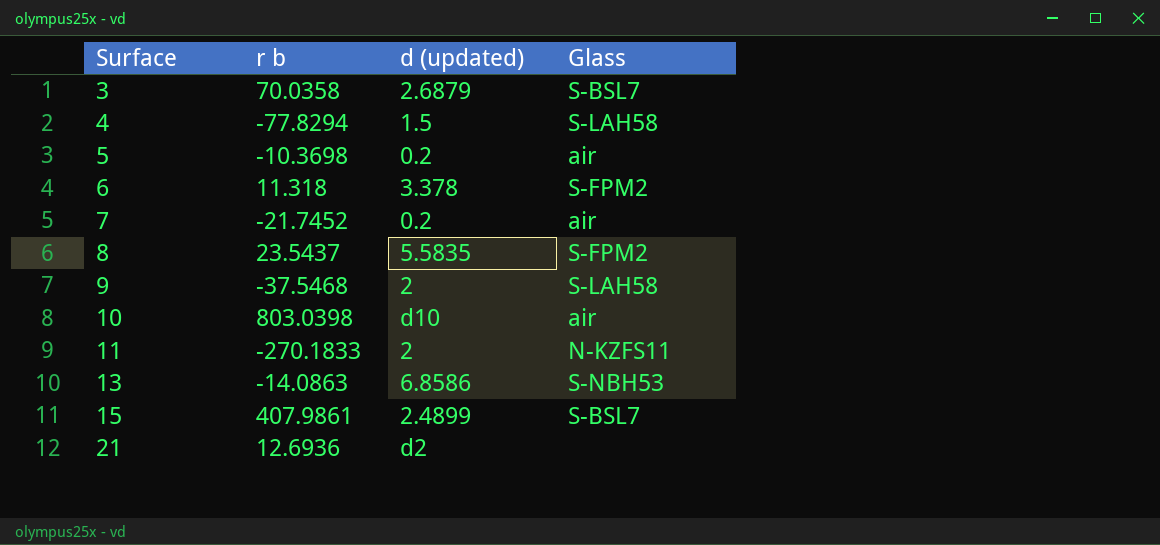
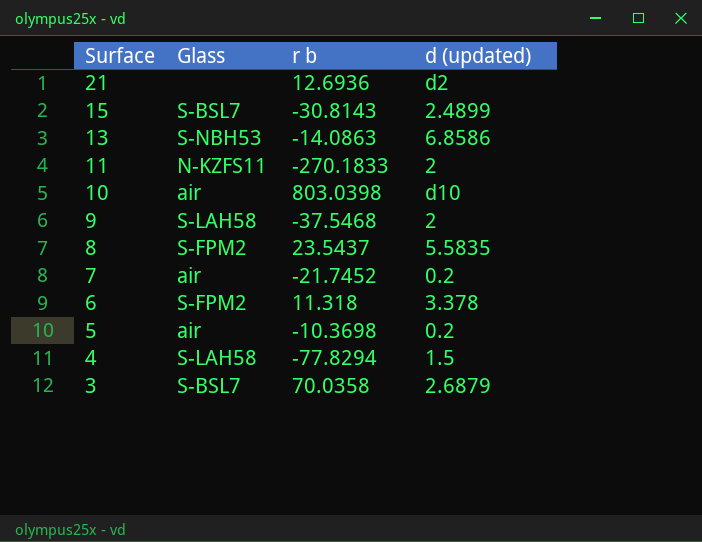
row order: Surface ascending -> Surface descending
column Glass | position: 4 -> 2
15 | r b: 407.9861 -> -30.8143

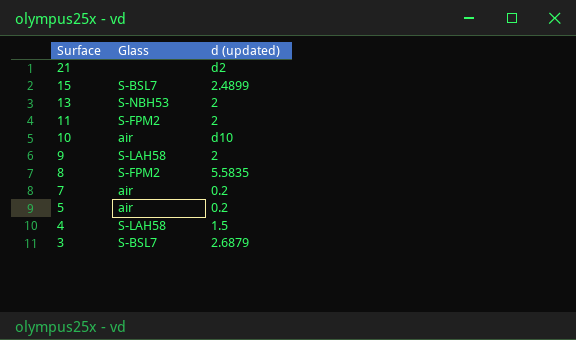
column r b | position: 3 -> none
row 6: S-FPM2 | 11.318 | 3.378 -> none
13 | d (updated): 6.8586 -> 2
11 | Glass: N-KZFS11 -> S-FPM2

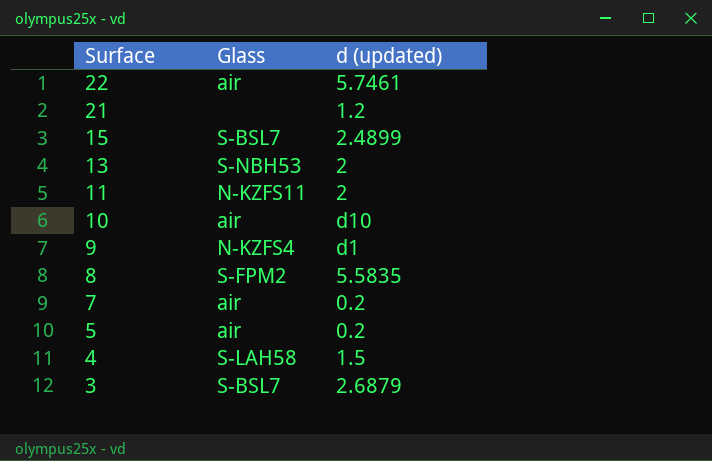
row 22: none -> air | 5.7461
21 | d (updated): d2 -> 1.2
11 | Glass: S-FPM2 -> N-KZFS11
9 | Glass: S-LAH58 -> N-KZFS4
9 | d (updated): 2 -> d1

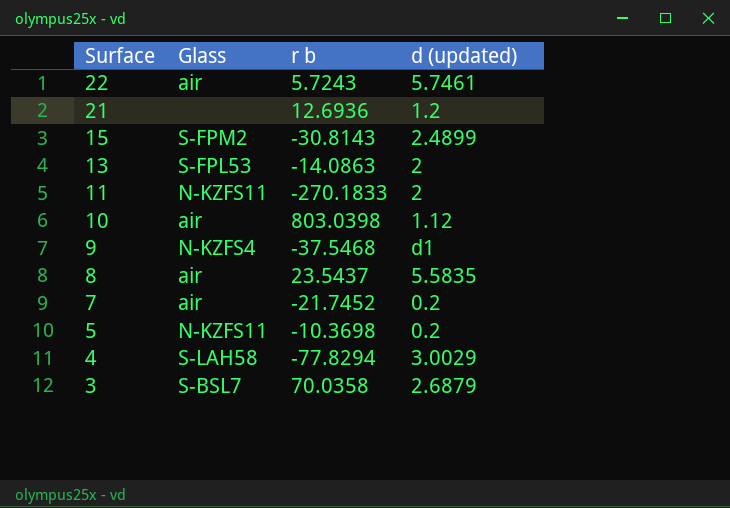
column r b | position: none -> 3
15 | Glass: S-BSL7 -> S-FPM2
13 | Glass: S-NBH53 -> S-FPL53
10 | d (updated): d10 -> 1.12
8 | Glass: S-FPM2 -> air
5 | Glass: air -> N-KZFS11
4 | d (updated): 1.5 -> 3.0029

